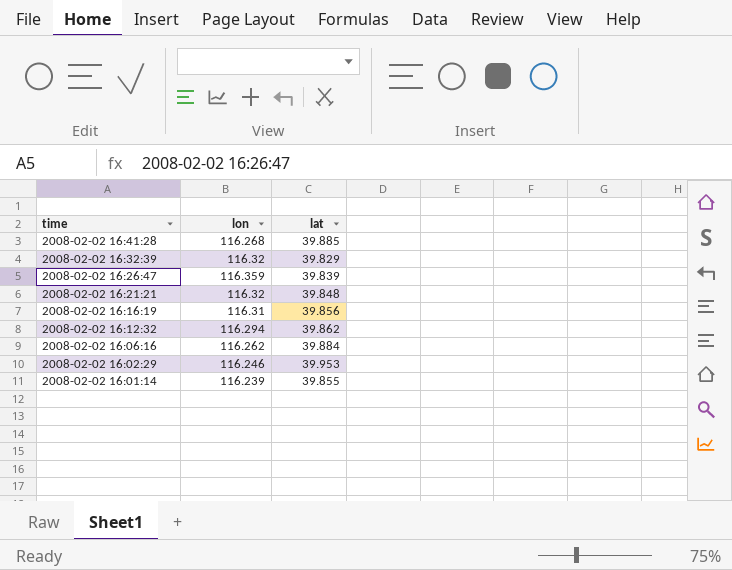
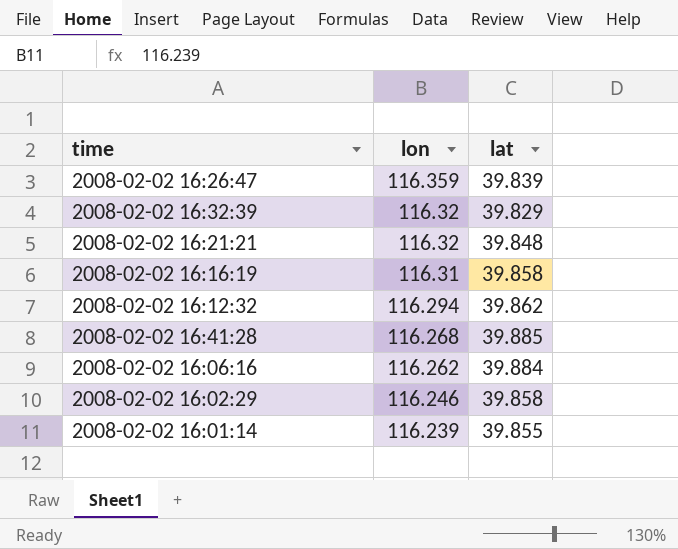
row order: time descending -> lon descending
2008-02-02 16:16:19 | lat: 39.856 -> 39.858
2008-02-02 16:02:29 | lat: 39.953 -> 39.858

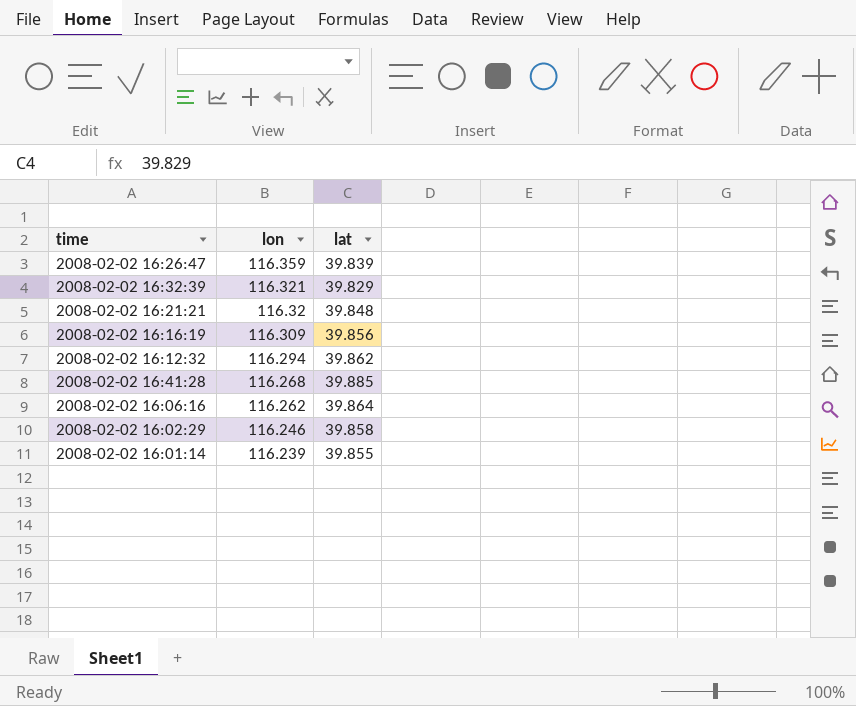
2008-02-02 16:32:39 | lon: 116.32 -> 116.321
2008-02-02 16:16:19 | lon: 116.31 -> 116.309
2008-02-02 16:16:19 | lat: 39.858 -> 39.856
2008-02-02 16:06:16 | lat: 39.884 -> 39.864

